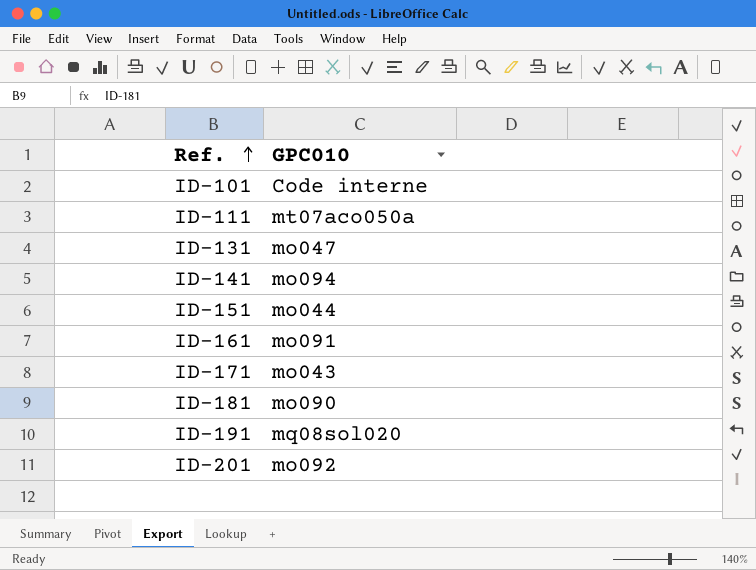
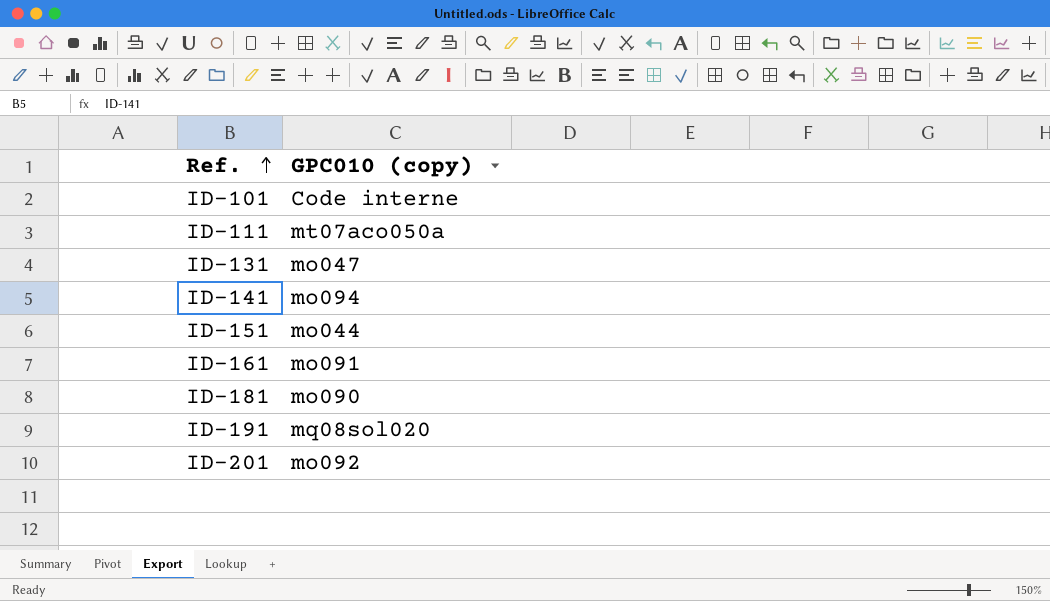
column name: GPC010 -> GPC010 (copy)
row ID-171: mo043 -> none

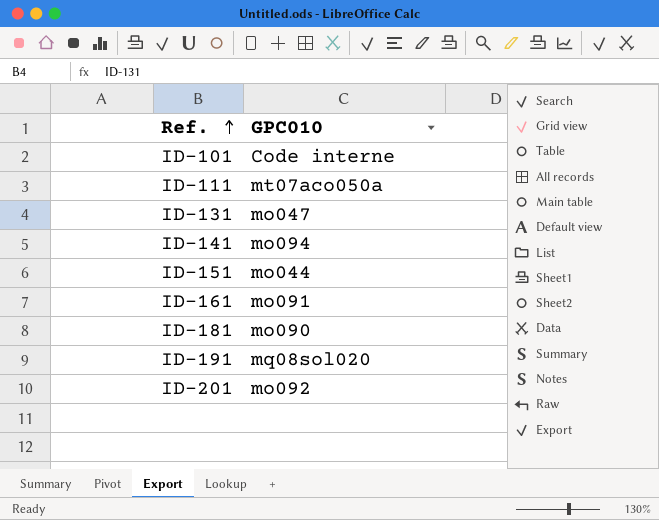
column name: GPC010 (copy) -> GPC010

